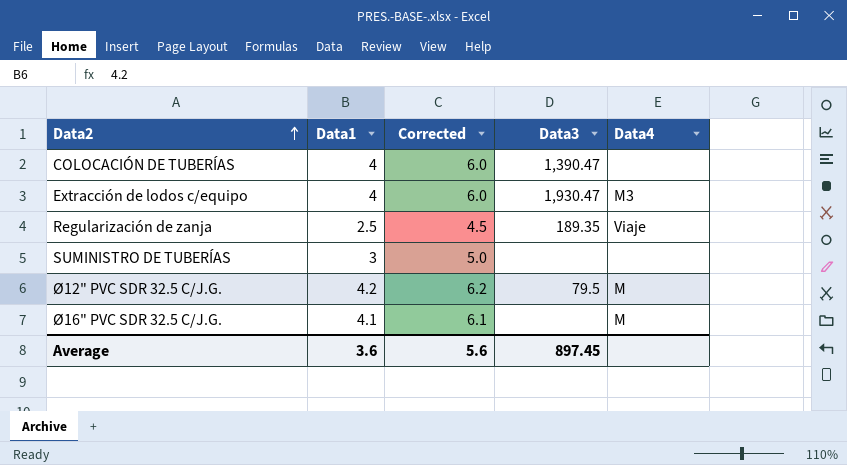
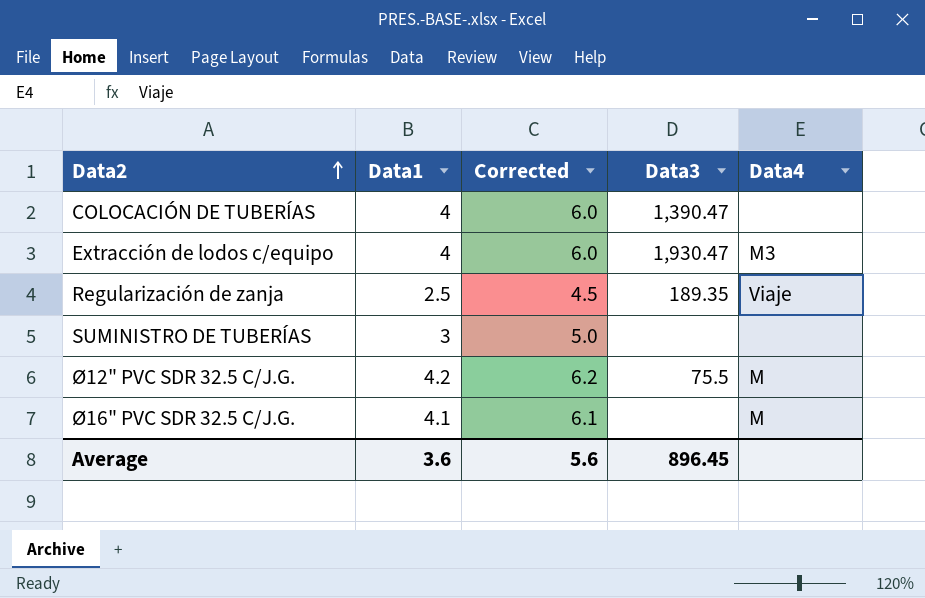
Ø12" PVC SDR 32.5 C/J.G. | Data3: 79.5 -> 75.5
Average | Data3: 897.45 -> 896.45

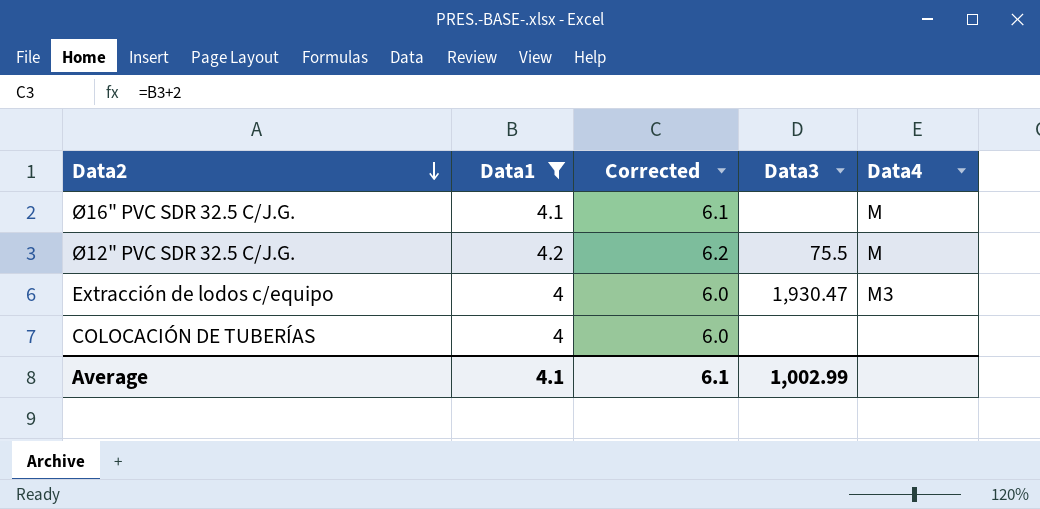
filter: none -> Data1 >= 4
row order: Data2 ascending -> Data2 descending
COLOCACIÓN DE TUBERÍAS | Data3: 1,390.47 -> none
Average | Data1: 3.6 -> 4.1
Average | Corrected: 5.6 -> 6.1
Average | Data3: 896.45 -> 1,002.99

